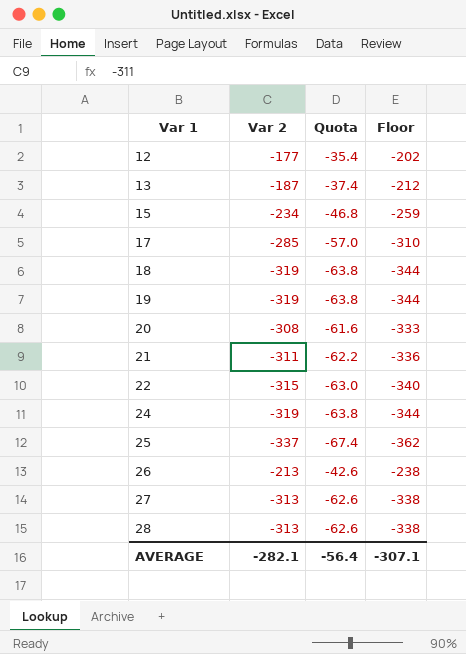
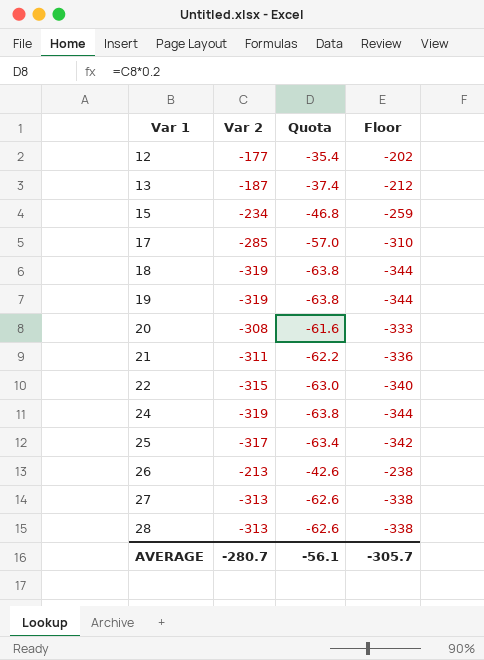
25 | Var 2: -337 -> -317
25 | Quota: -67.4 -> -63.4
25 | Floor: -362 -> -342
AVERAGE | Var 2: -282.1 -> -280.7
AVERAGE | Quota: -56.4 -> -56.1
AVERAGE | Floor: -307.1 -> -305.7

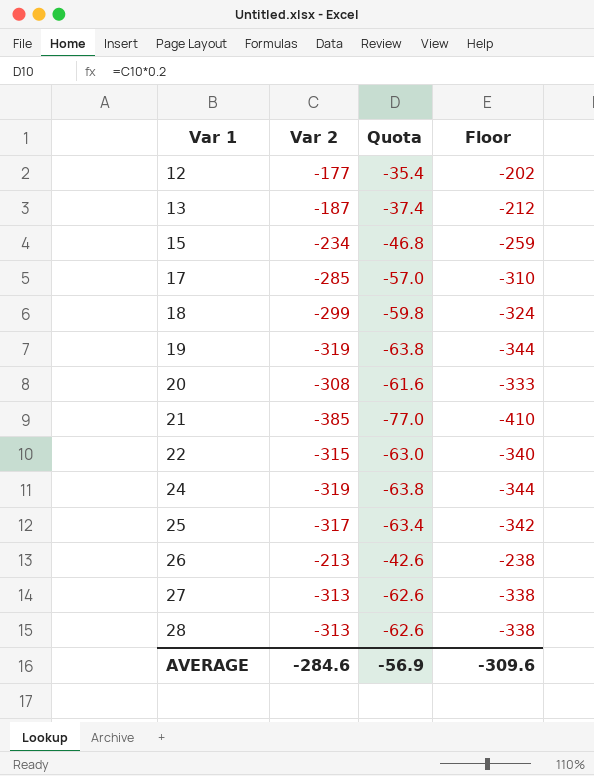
18 | Var 2: -319 -> -299
18 | Quota: -63.8 -> -59.8
18 | Floor: -344 -> -324
21 | Var 2: -311 -> -385
21 | Quota: -62.2 -> -77.0
21 | Floor: -336 -> -410
AVERAGE | Var 2: -280.7 -> -284.6
AVERAGE | Quota: -56.1 -> -56.9
AVERAGE | Floor: -305.7 -> -309.6

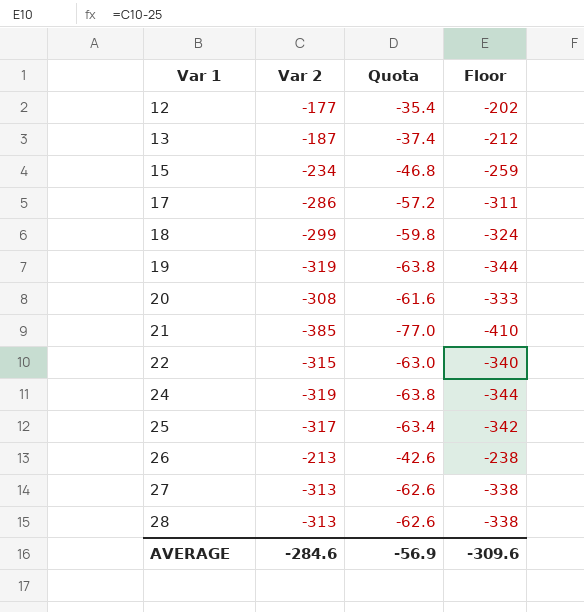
17 | Var 2: -285 -> -286
17 | Quota: -57.0 -> -57.2
17 | Floor: -310 -> -311

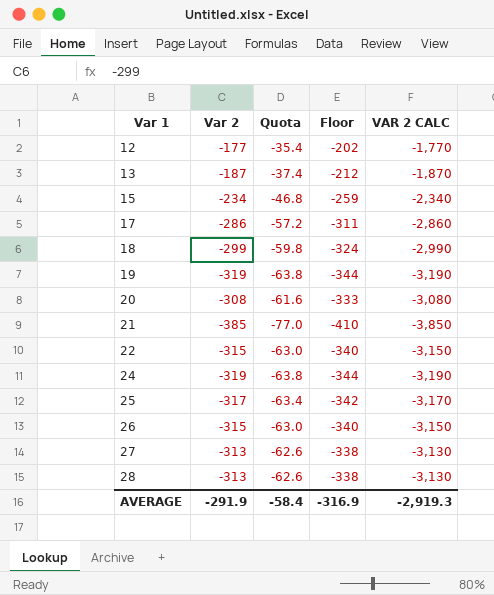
column VAR 2 CALC | formula: none -> [Var 2] * 10
26 | Var 2: -213 -> -315
26 | Quota: -42.6 -> -63.0
26 | Floor: -238 -> -340
AVERAGE | Var 2: -284.6 -> -291.9
AVERAGE | Quota: -56.9 -> -58.4
AVERAGE | Floor: -309.6 -> -316.9

